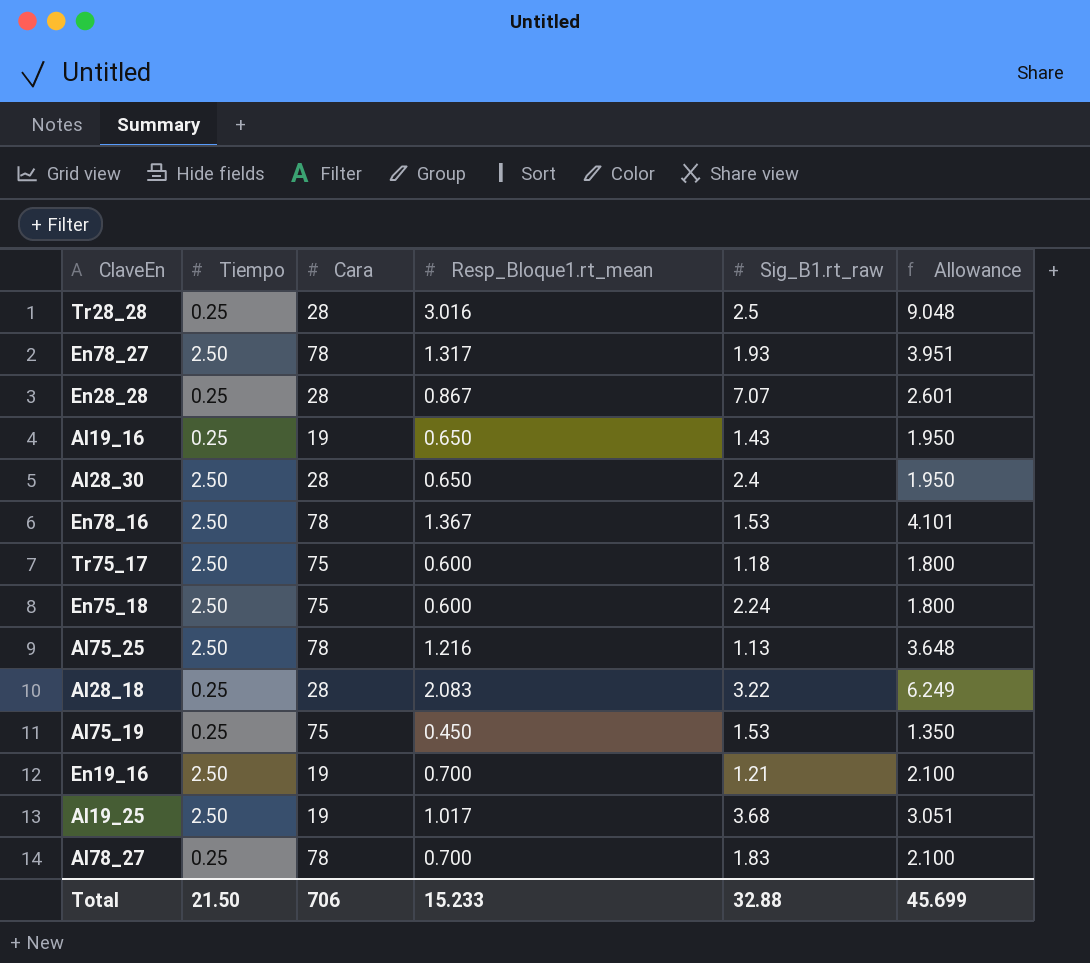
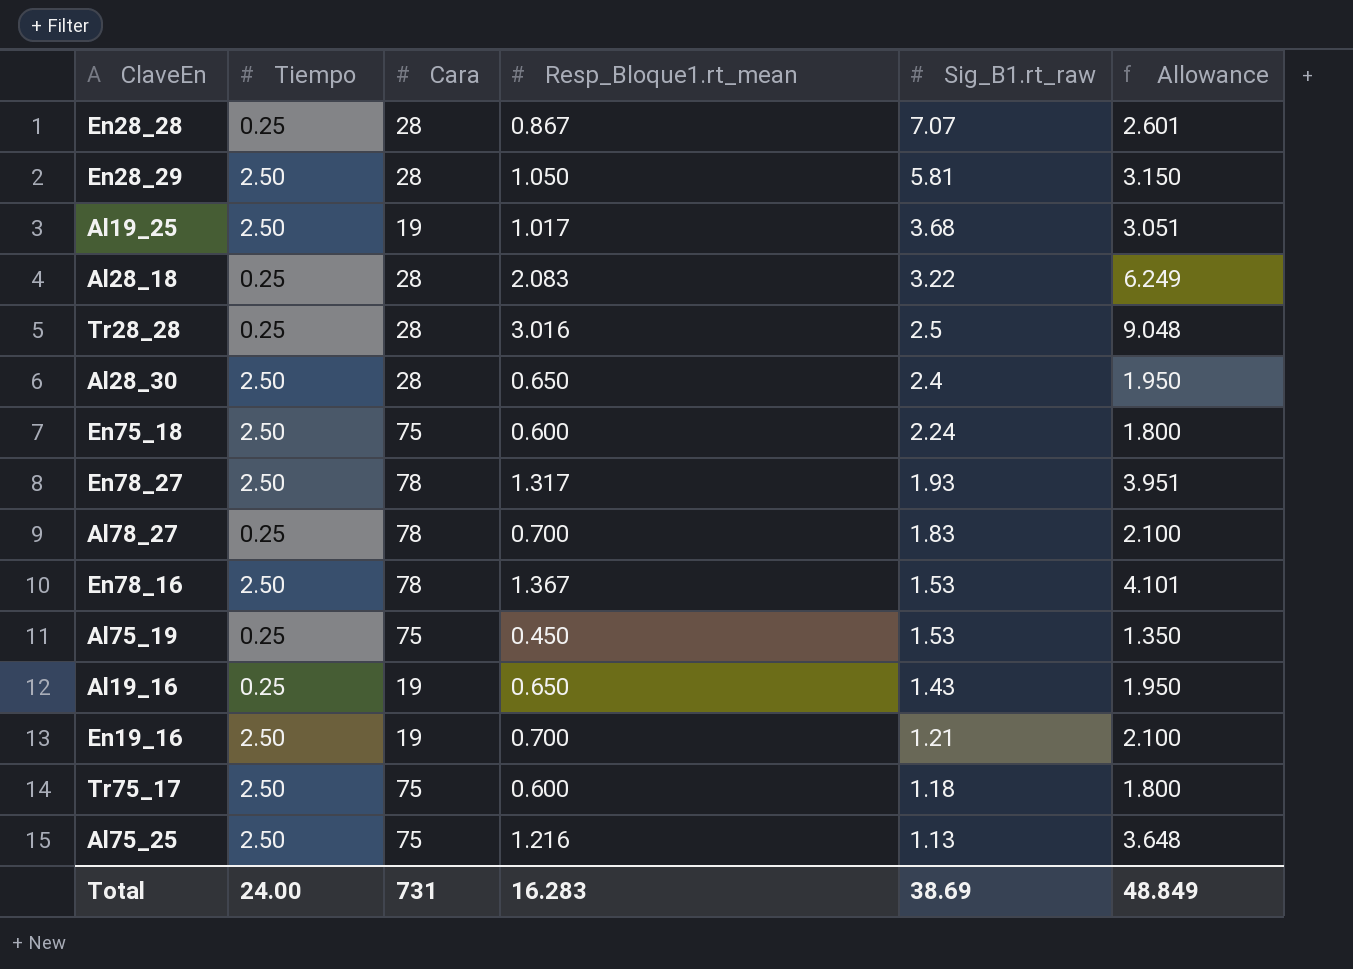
row order: none -> Sig_B1.rt_raw descending
row En28_29: none -> 2.50 | 28 | 1.050 | 5.81 | 3.150
Al75_25 | Cara: 78 -> 75
Total | Tiempo: 21.50 -> 24.00
Total | Cara: 706 -> 731
Total | Resp_Bloque1.rt_mean: 15.233 -> 16.283
Total | Sig_B1.rt_raw: 32.88 -> 38.69
Total | Allowance: 45.699 -> 48.849

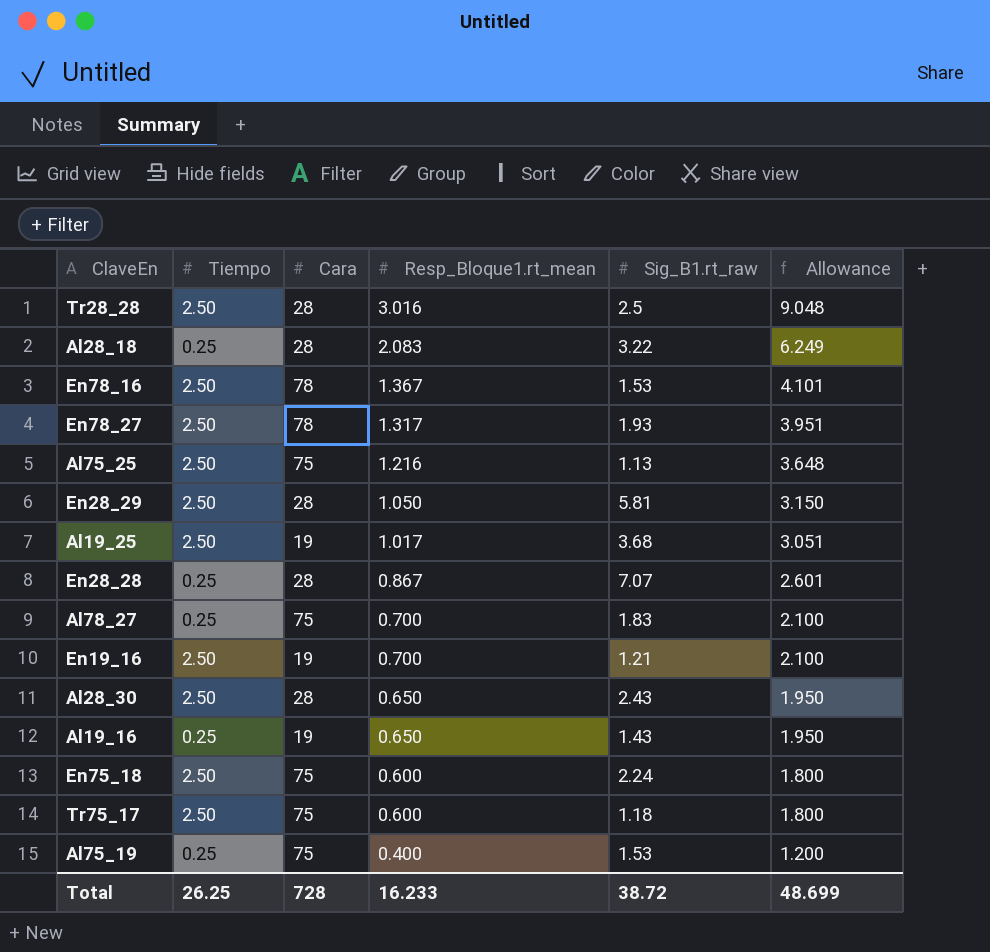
row order: Sig_B1.rt_raw descending -> Resp_Bloque1.rt_mean descending
Tr28_28 | Tiempo: 0.25 -> 2.50
Al78_27 | Cara: 78 -> 75
Al28_30 | Sig_B1.rt_raw: 2.4 -> 2.43
Al75_19 | Resp_Bloque1.rt_mean: 0.450 -> 0.400
Al75_19 | Allowance: 1.350 -> 1.200
Total | Tiempo: 24.00 -> 26.25
Total | Cara: 731 -> 728
Total | Resp_Bloque1.rt_mean: 16.283 -> 16.233
Total | Sig_B1.rt_raw: 38.69 -> 38.72
Total | Allowance: 48.849 -> 48.699

